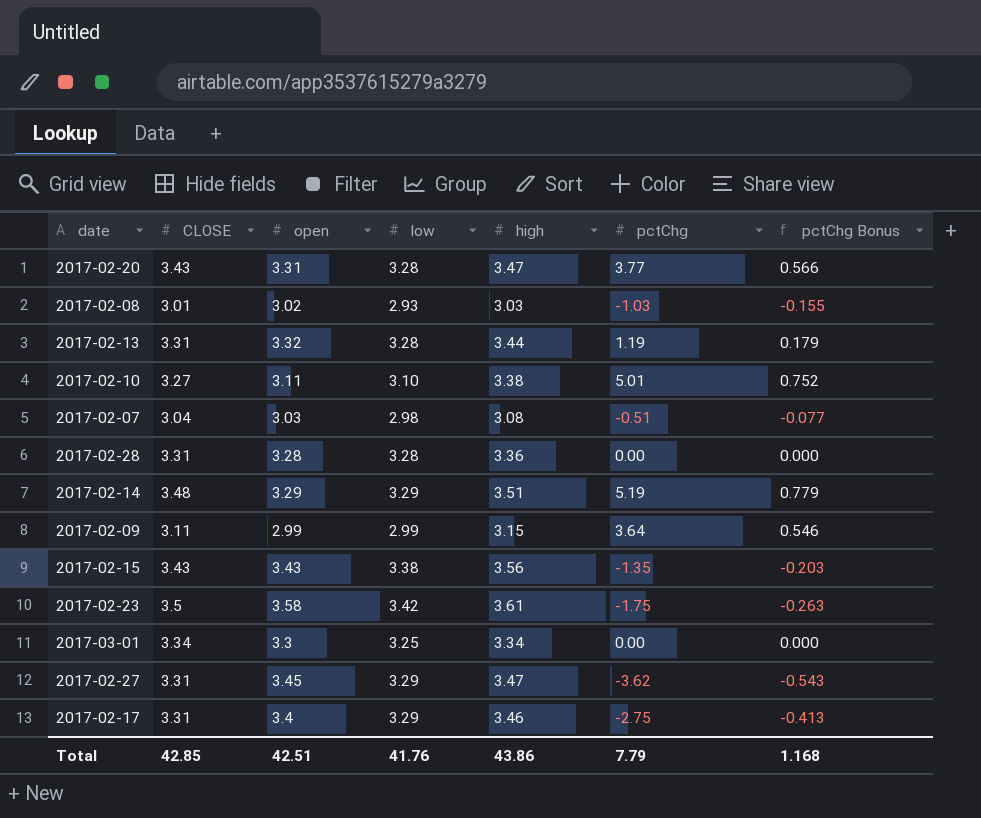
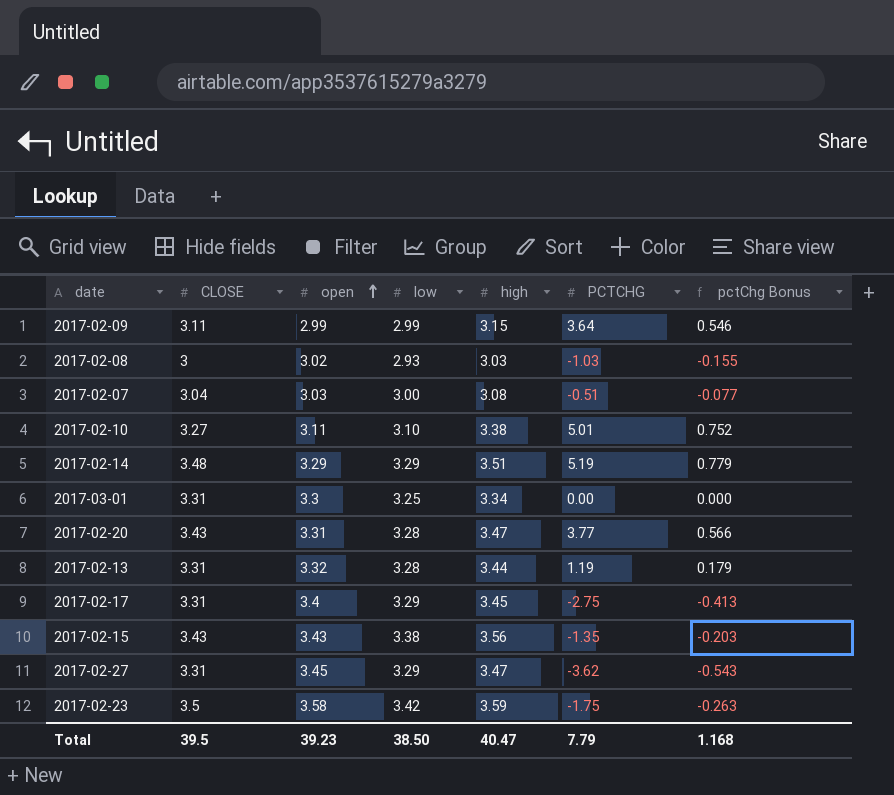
row order: none -> open ascending
column name: pctChg -> PCTCHG
row 2017-02-28: 3.31 | 3.28 | 3.28 | 3.36 | 0.00 | 0.000 -> none
2017-02-08 | CLOSE: 3.01 -> 3
2017-02-07 | low: 2.98 -> 3.00
2017-03-01 | CLOSE: 3.34 -> 3.31
2017-02-17 | high: 3.46 -> 3.45
2017-02-23 | high: 3.61 -> 3.59
Total | CLOSE: 42.85 -> 39.5
Total | open: 42.51 -> 39.23
Total | low: 41.76 -> 38.50
Total | high: 43.86 -> 40.47

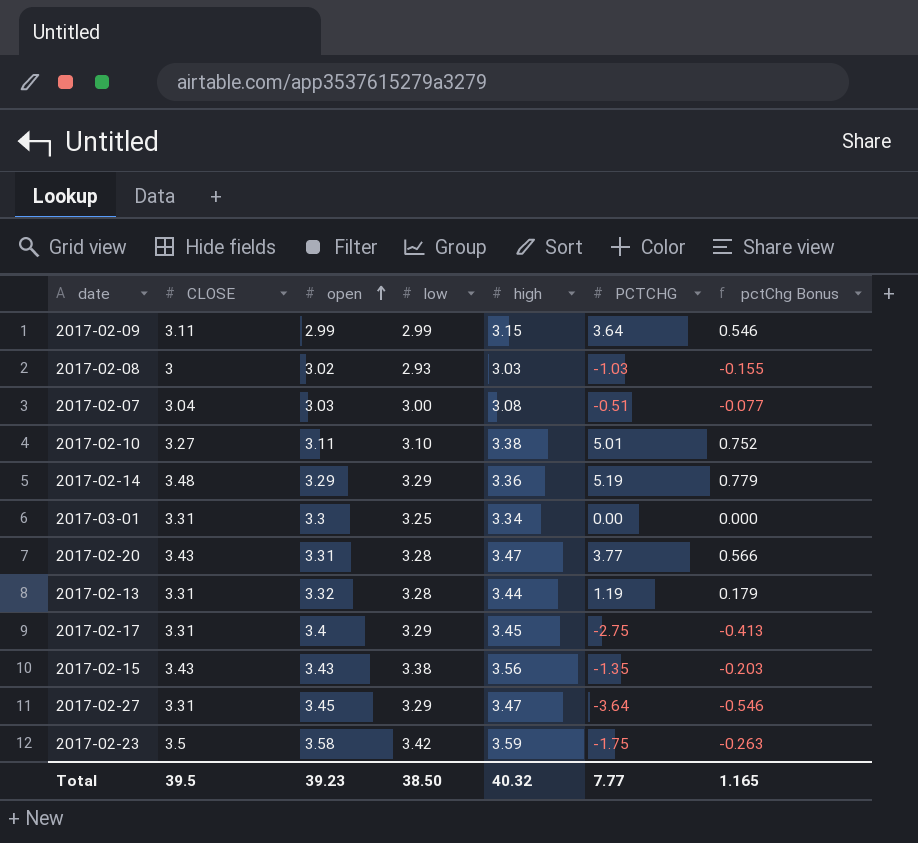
2017-02-14 | high: 3.51 -> 3.36
2017-02-27 | PCTCHG: -3.62 -> -3.64
2017-02-27 | pctChg Bonus: -0.543 -> -0.546
Total | high: 40.47 -> 40.32
Total | PCTCHG: 7.79 -> 7.77
Total | pctChg Bonus: 1.168 -> 1.165

